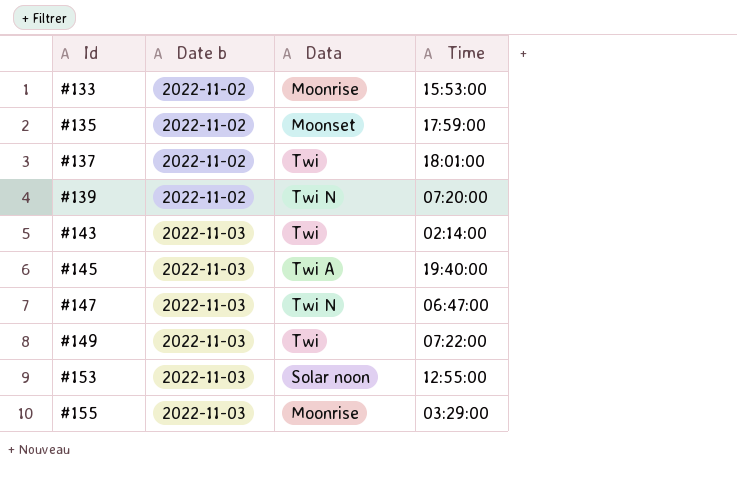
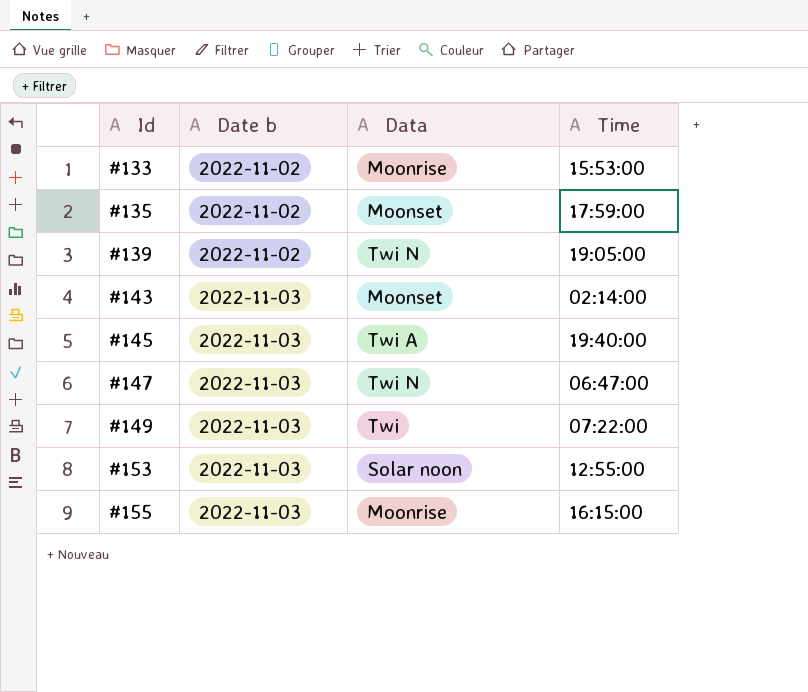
row #137: 2022-11-02 | Twi | 18:01:00 -> none
#139 | Time: 07:20:00 -> 19:05:00
#143 | Data: Twi -> Moonset
#155 | Time: 03:29:00 -> 16:15:00

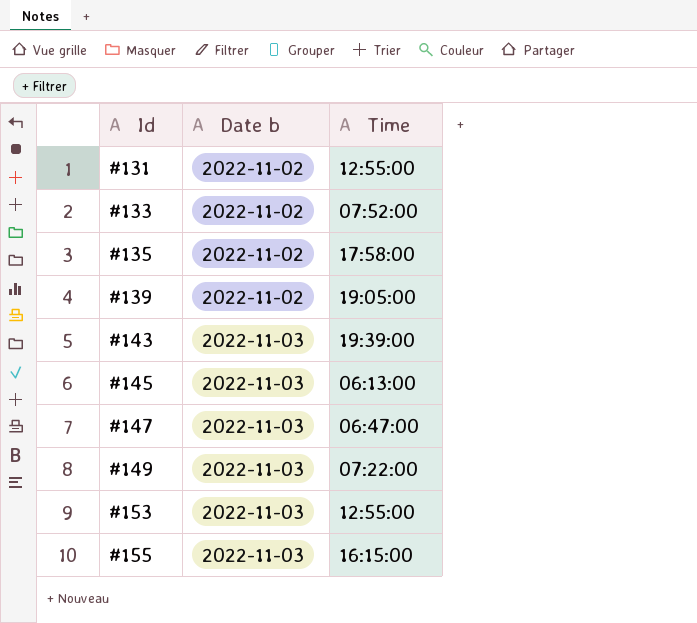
column Data | position: 3 -> none
row #131: none -> 2022-11-02 | 12:55:00
#133 | Time: 15:53:00 -> 07:52:00
#135 | Time: 17:59:00 -> 17:58:00
#143 | Time: 02:14:00 -> 19:39:00
#145 | Time: 19:40:00 -> 06:13:00

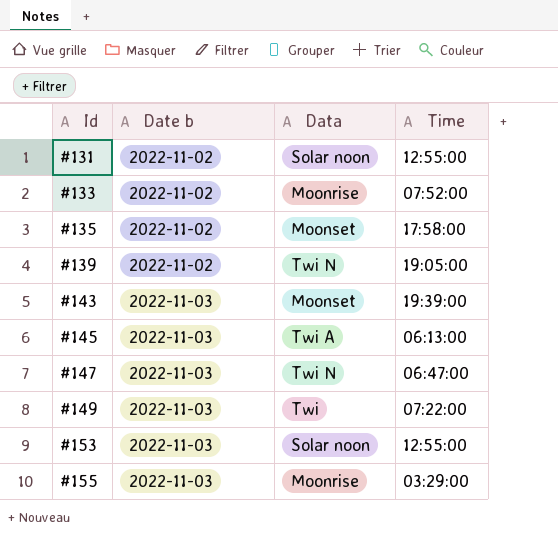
column Data | position: none -> 3
#155 | Time: 16:15:00 -> 03:29:00

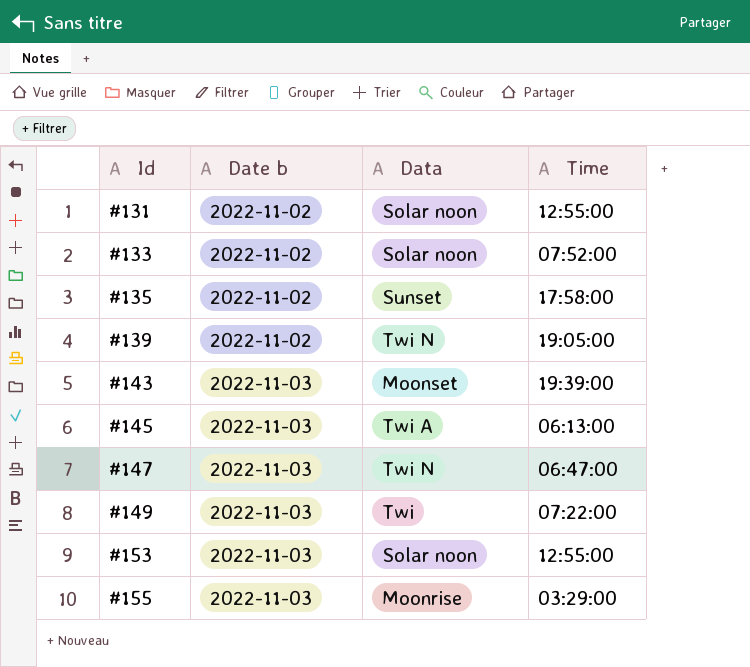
#133 | Data: Moonrise -> Solar noon
#135 | Data: Moonset -> Sunset

